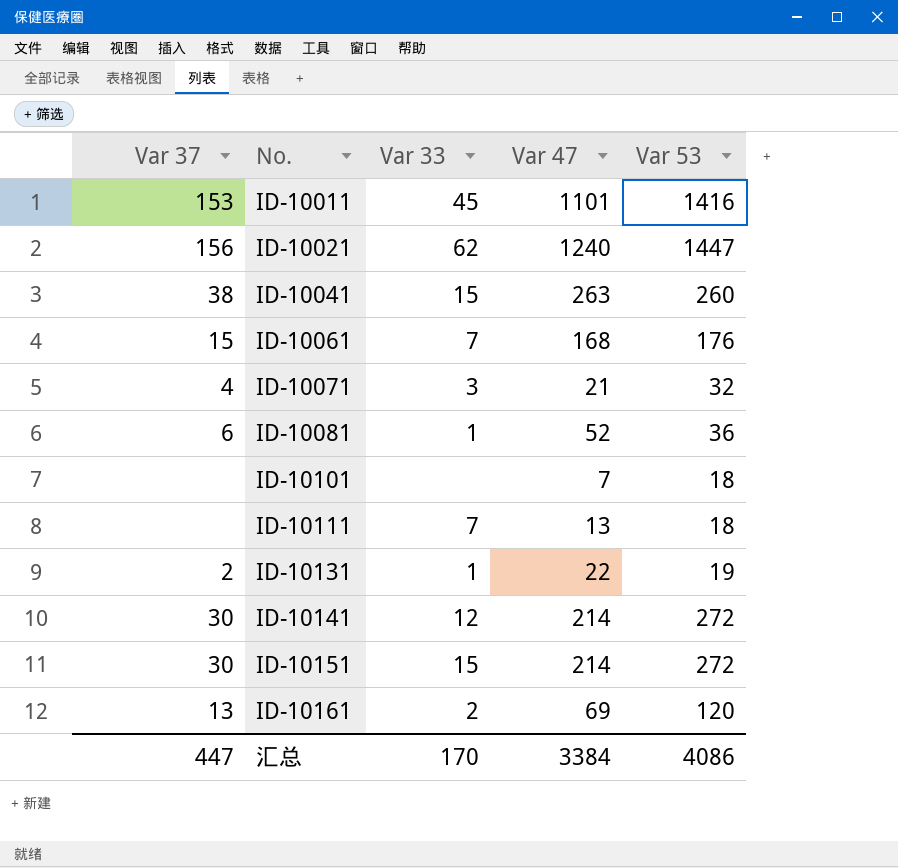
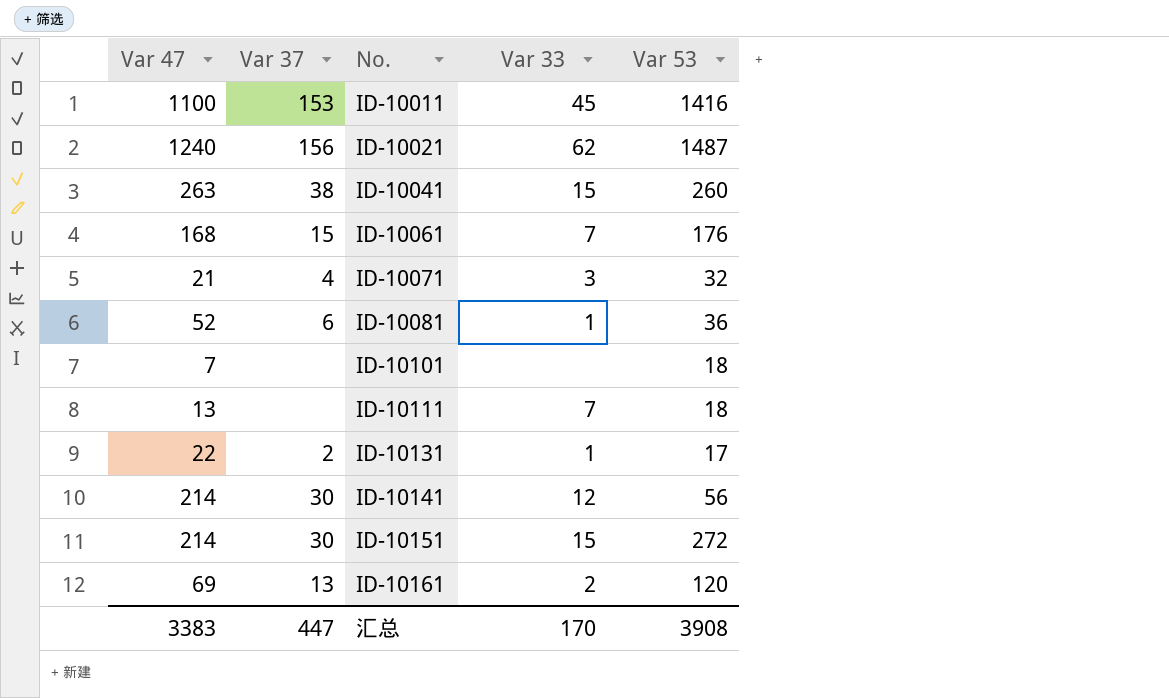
column Var 47 | position: 4 -> 1
ID-10011 | Var 47: 1101 -> 1100
ID-10021 | Var 53: 1447 -> 1487
ID-10131 | Var 53: 19 -> 17
ID-10141 | Var 53: 272 -> 56
汇总 | Var 47: 3384 -> 3383
汇总 | Var 53: 4086 -> 3908

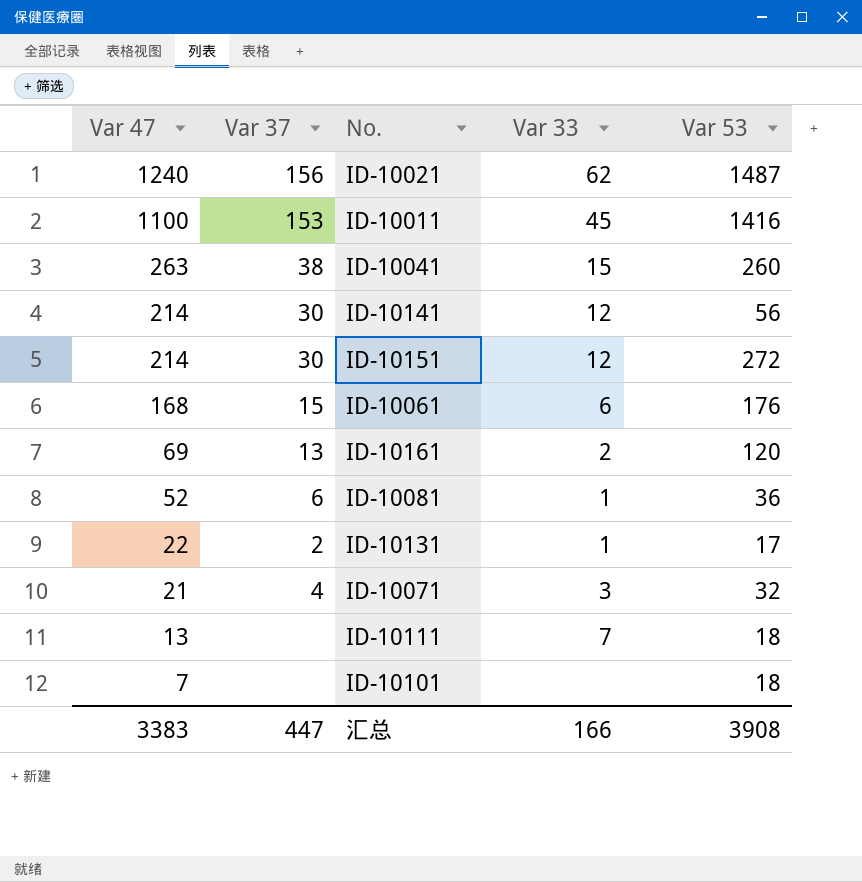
row order: No. ascending -> Var 47 descending
ID-10151 | Var 33: 15 -> 12
ID-10061 | Var 33: 7 -> 6
汇总 | Var 33: 170 -> 166

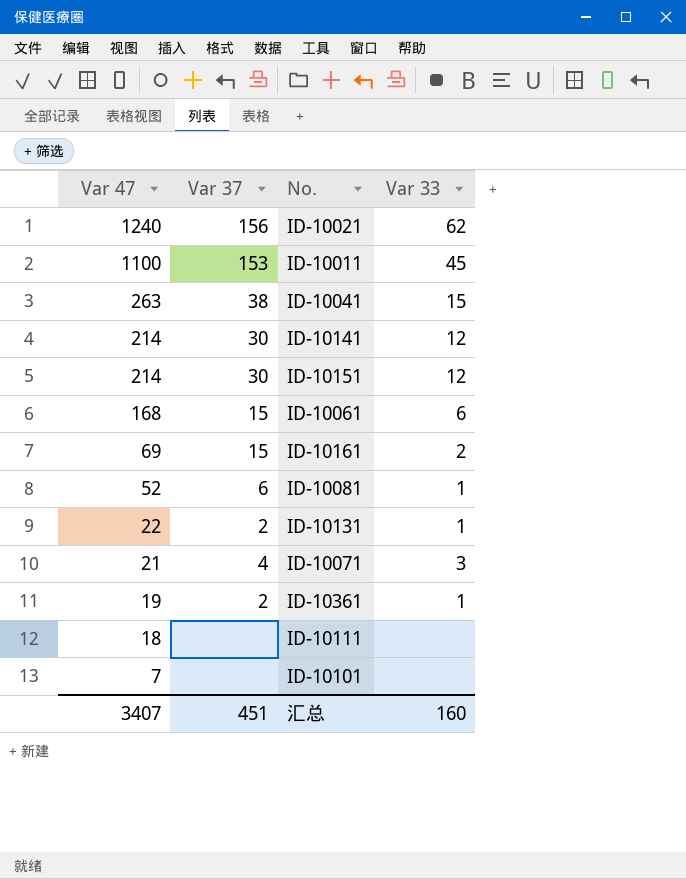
column Var 53 | position: 5 -> none
ID-10161 | Var 37: 13 -> 15
row ID-10361: none -> 19 | 2 | 1
ID-10111 | Var 47: 13 -> 18
ID-10111 | Var 33: 7 -> none
汇总 | Var 47: 3383 -> 3407
汇总 | Var 37: 447 -> 451
汇总 | Var 33: 166 -> 160

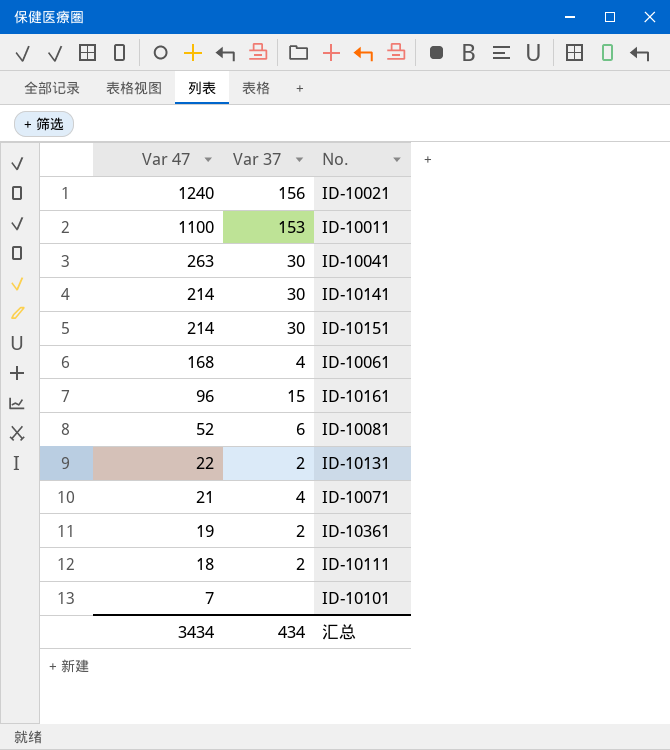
column Var 33 | position: 4 -> none
ID-10041 | Var 37: 38 -> 30
ID-10061 | Var 37: 15 -> 4
ID-10161 | Var 47: 69 -> 96
ID-10111 | Var 37: none -> 2
汇总 | Var 47: 3407 -> 3434
汇总 | Var 37: 451 -> 434

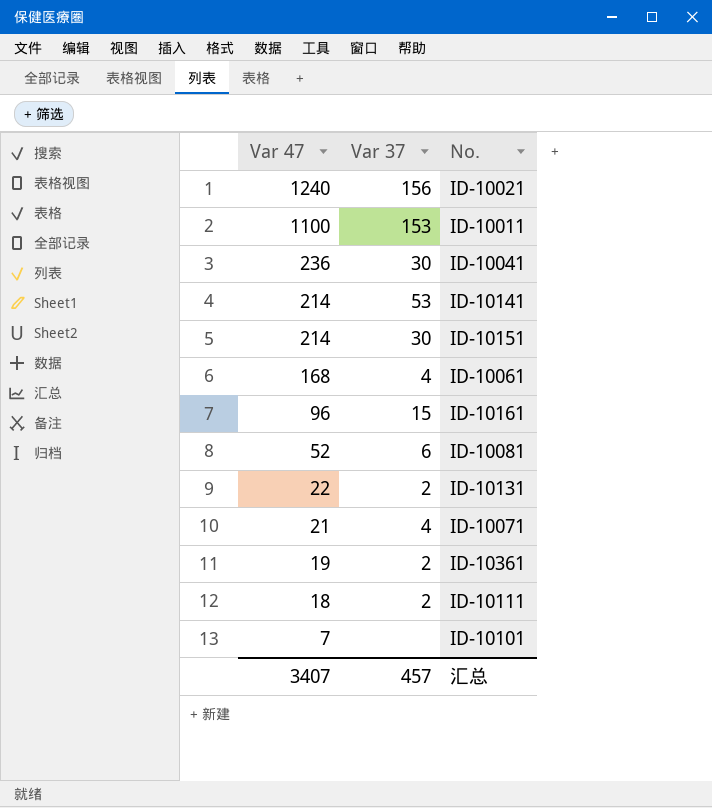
ID-10041 | Var 47: 263 -> 236
ID-10141 | Var 37: 30 -> 53
汇总 | Var 47: 3434 -> 3407
汇总 | Var 37: 434 -> 457

